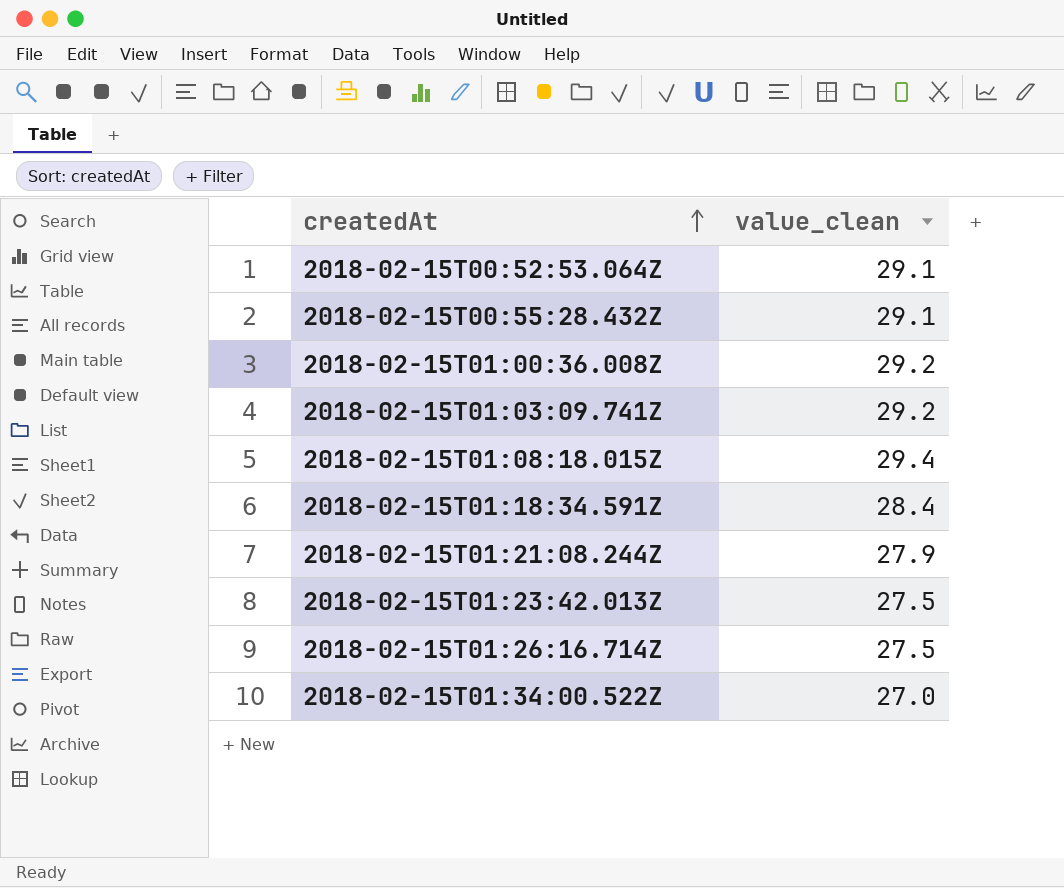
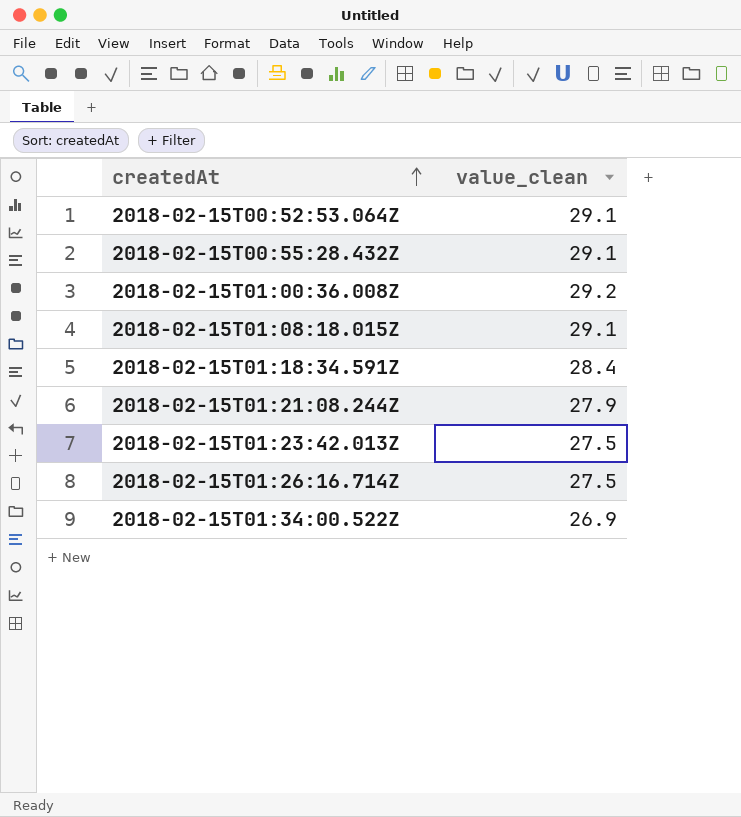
row 2018-02-15T01:03:09.741Z: 29.2 -> none
2018-02-15T01:08:18.015Z | value_clean: 29.4 -> 29.1
2018-02-15T01:34:00.522Z | value_clean: 27.0 -> 26.9

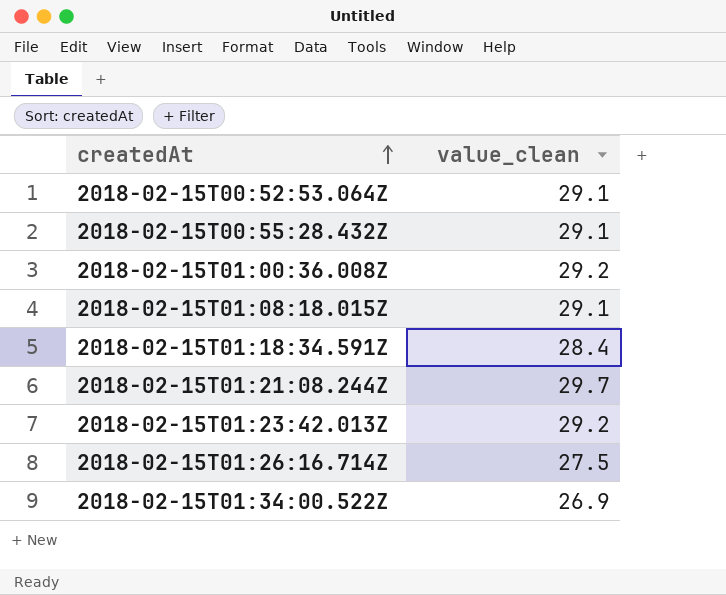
2018-02-15T01:21:08.244Z | value_clean: 27.9 -> 29.7
2018-02-15T01:23:42.013Z | value_clean: 27.5 -> 29.2

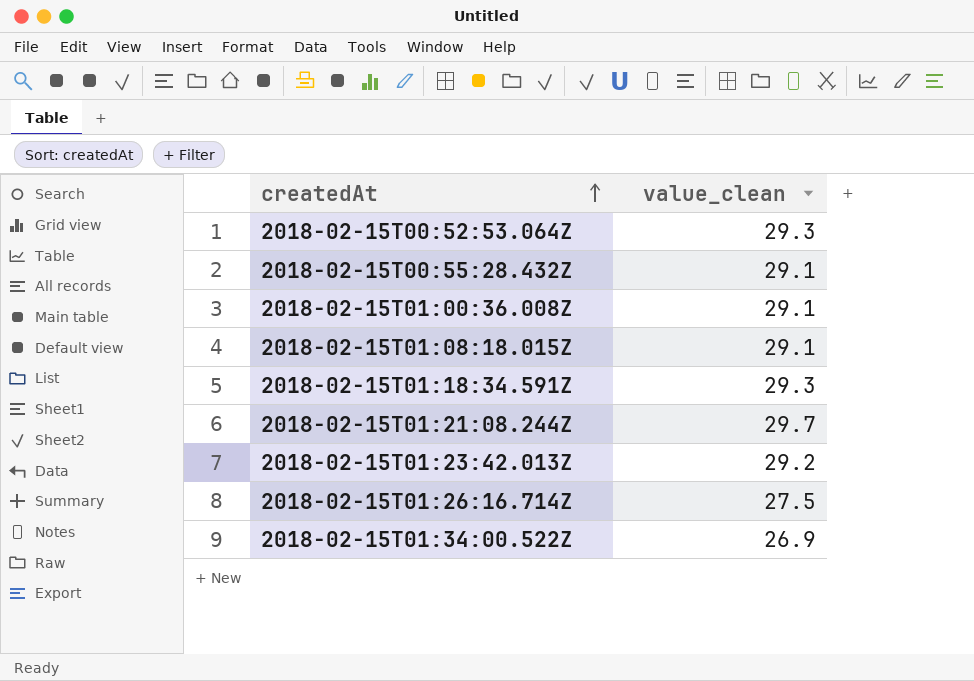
2018-02-15T00:52:53.064Z | value_clean: 29.1 -> 29.3
2018-02-15T01:00:36.008Z | value_clean: 29.2 -> 29.1
2018-02-15T01:18:34.591Z | value_clean: 28.4 -> 29.3

